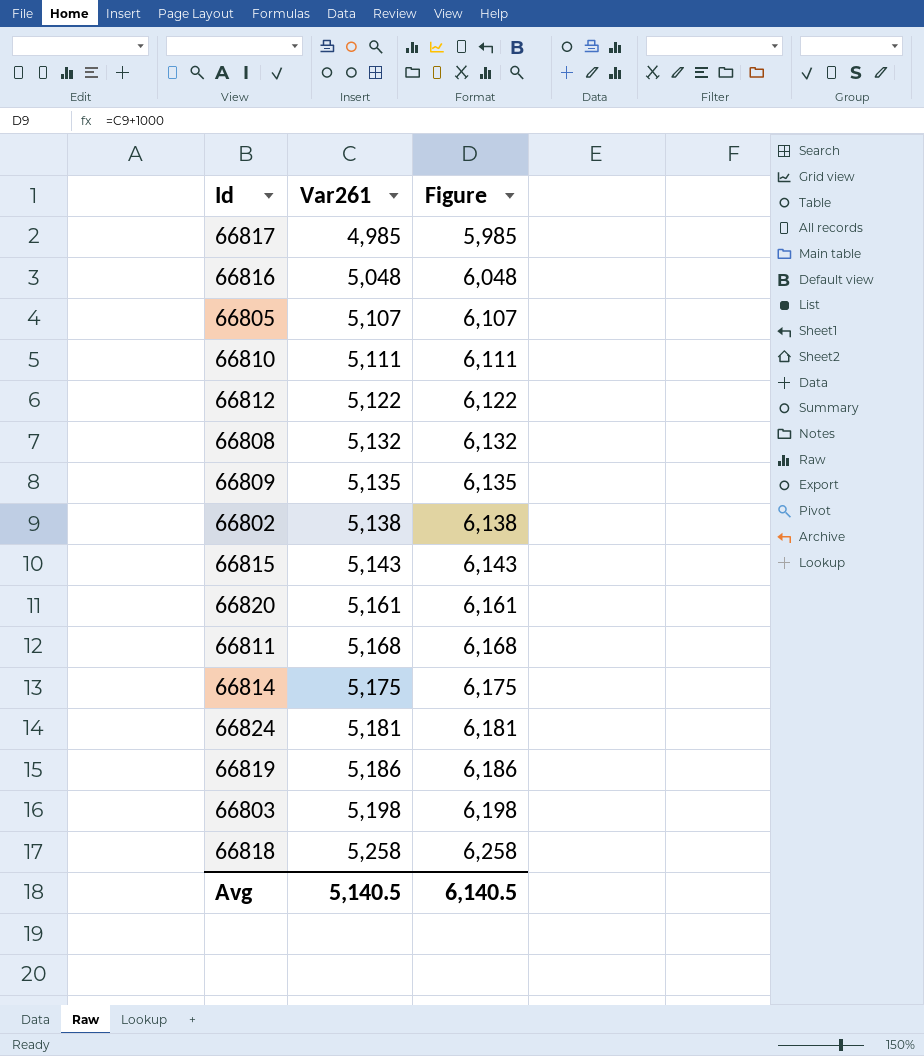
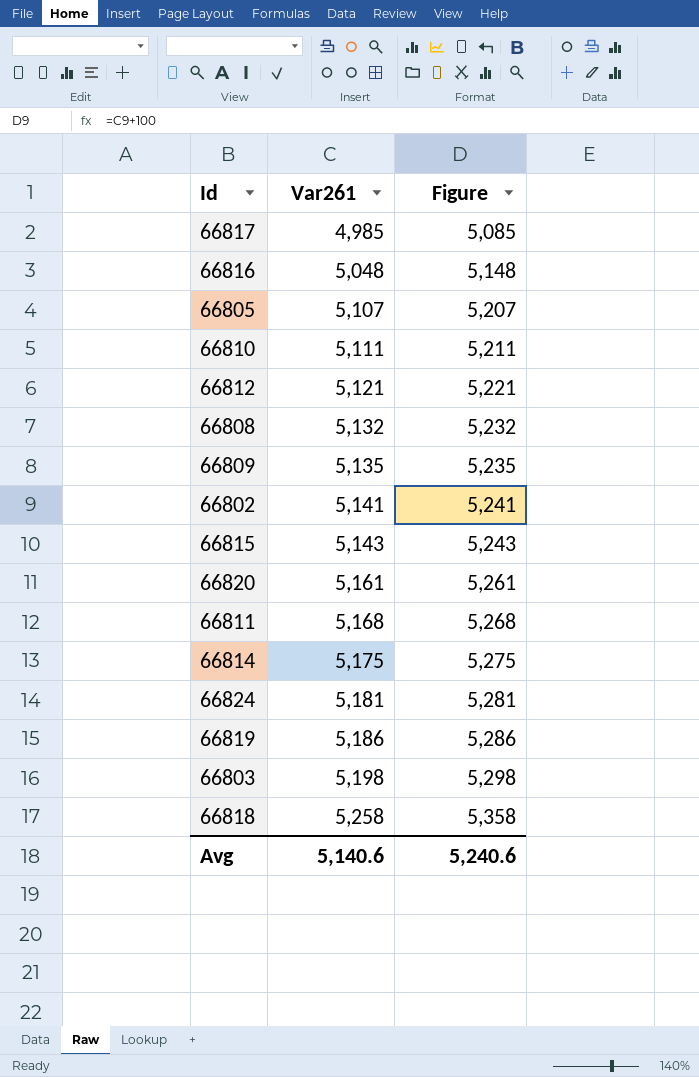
column Figure | formula: [Var261] + 1000 -> [Var261] + 100
66812 | Var261: 5,122 -> 5,121
66802 | Var261: 5,138 -> 5,141
Avg | Var261: 5,140.5 -> 5,140.6
Avg | Figure: 6,140.5 -> 5,240.6

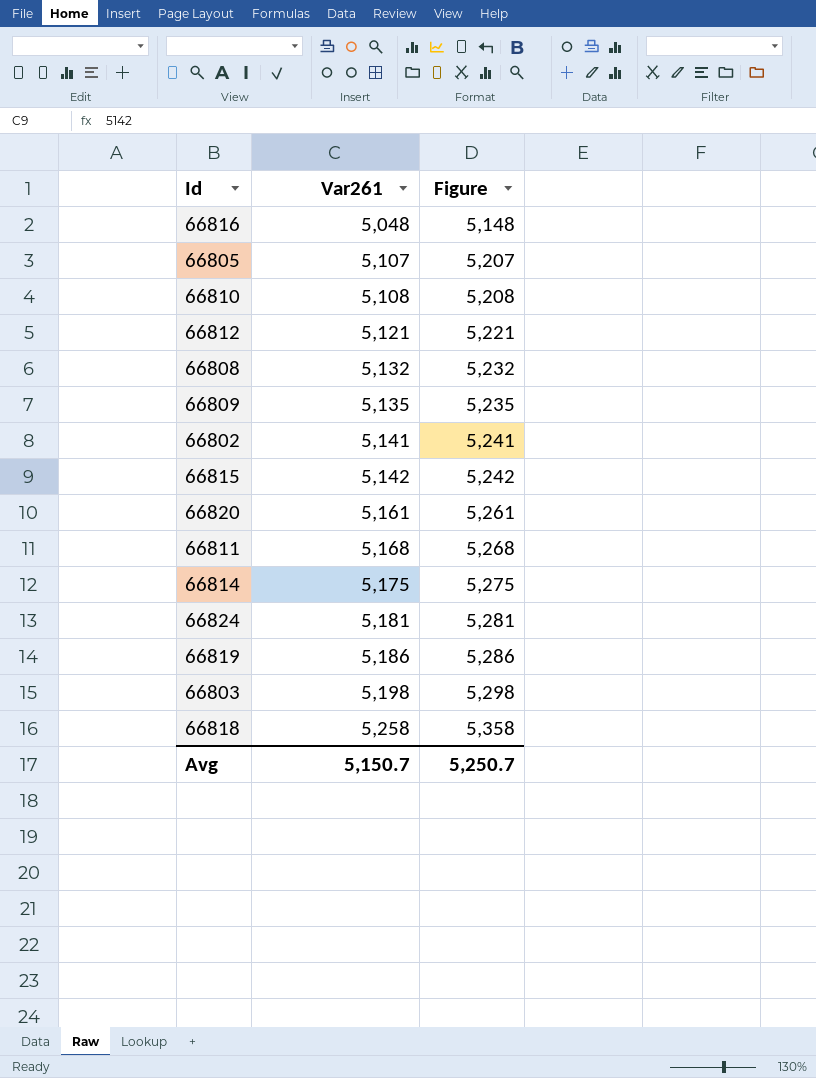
row 66817: 4,985 | 5,085 -> none
66810 | Var261: 5,111 -> 5,108
66810 | Figure: 5,211 -> 5,208
66815 | Var261: 5,143 -> 5,142
66815 | Figure: 5,243 -> 5,242
Avg | Var261: 5,140.6 -> 5,150.7
Avg | Figure: 5,240.6 -> 5,250.7

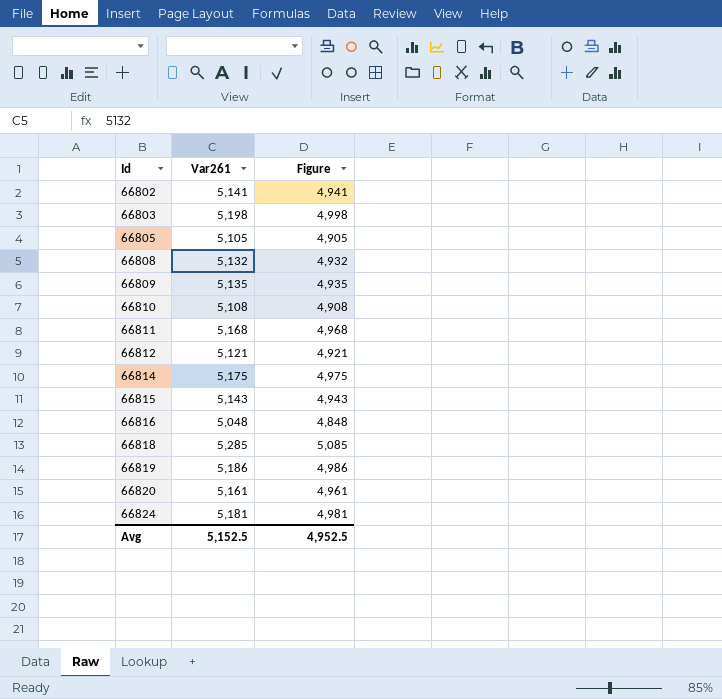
row order: Var261 ascending -> Id ascending
column Figure | formula: [Var261] + 100 -> [Var261] - 200
66805 | Var261: 5,107 -> 5,105
66815 | Var261: 5,142 -> 5,143
66818 | Var261: 5,258 -> 5,285
Avg | Var261: 5,150.7 -> 5,152.5
Avg | Figure: 5,250.7 -> 4,952.5

